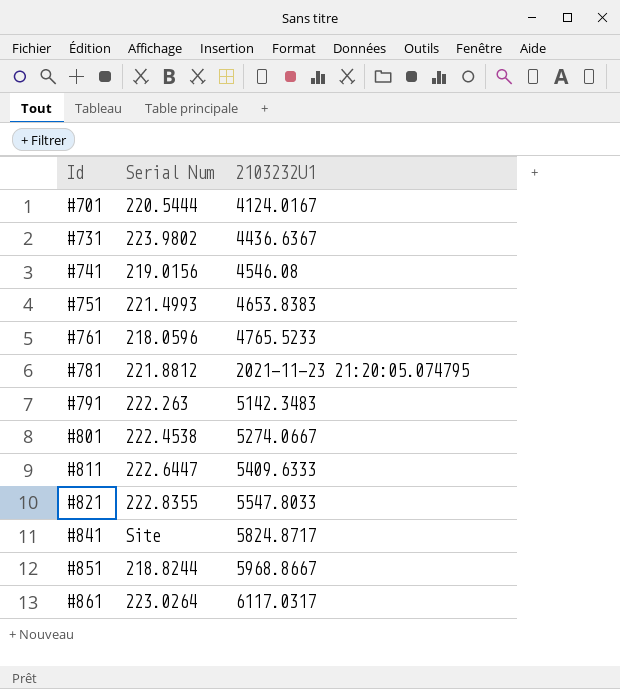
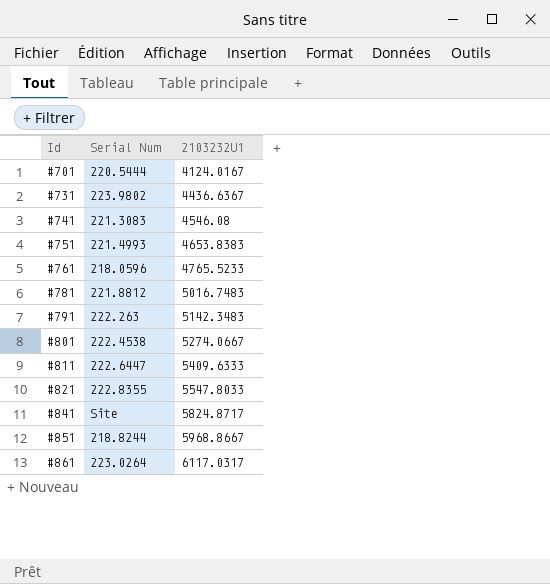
#741 | Serial Num: 219.0156 -> 221.3083
#781 | 2103232U1: 2021-11-23 21:20:05.074795 -> 5016.7483

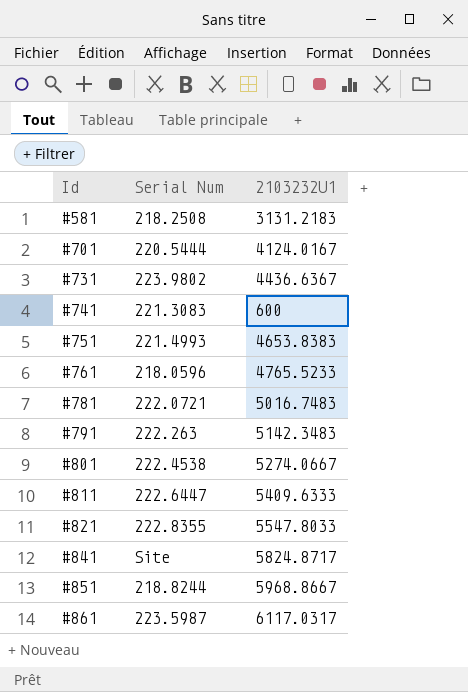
row #581: none -> 218.2508 | 3131.2183
#741 | 2103232U1: 4546.08 -> 600
#781 | Serial Num: 221.8812 -> 222.0721
#861 | Serial Num: 223.0264 -> 223.5987

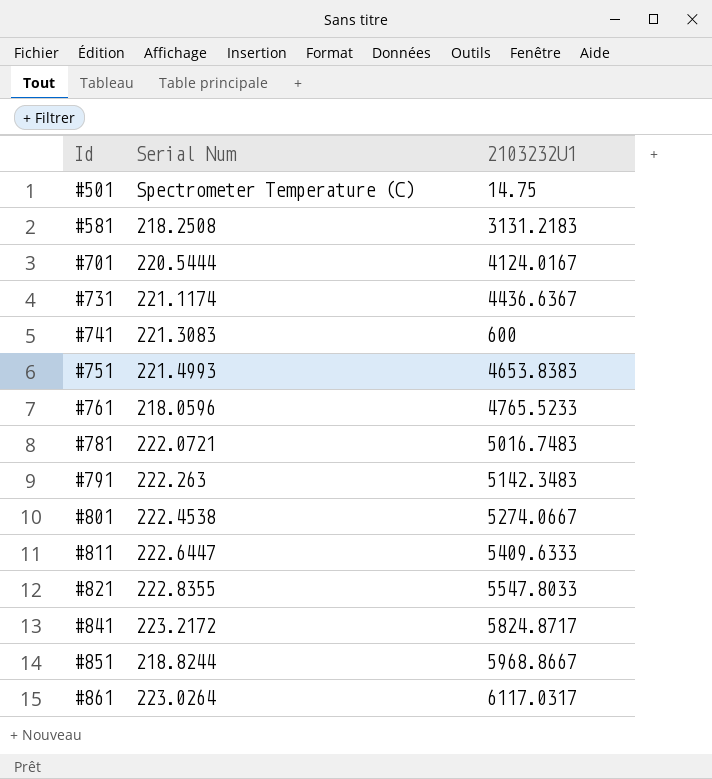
row #501: none -> Spectrometer Temperature (C) | 14.75
#731 | Serial Num: 223.9802 -> 221.1174
#841 | Serial Num: Site -> 223.2172
#861 | Serial Num: 223.5987 -> 223.0264

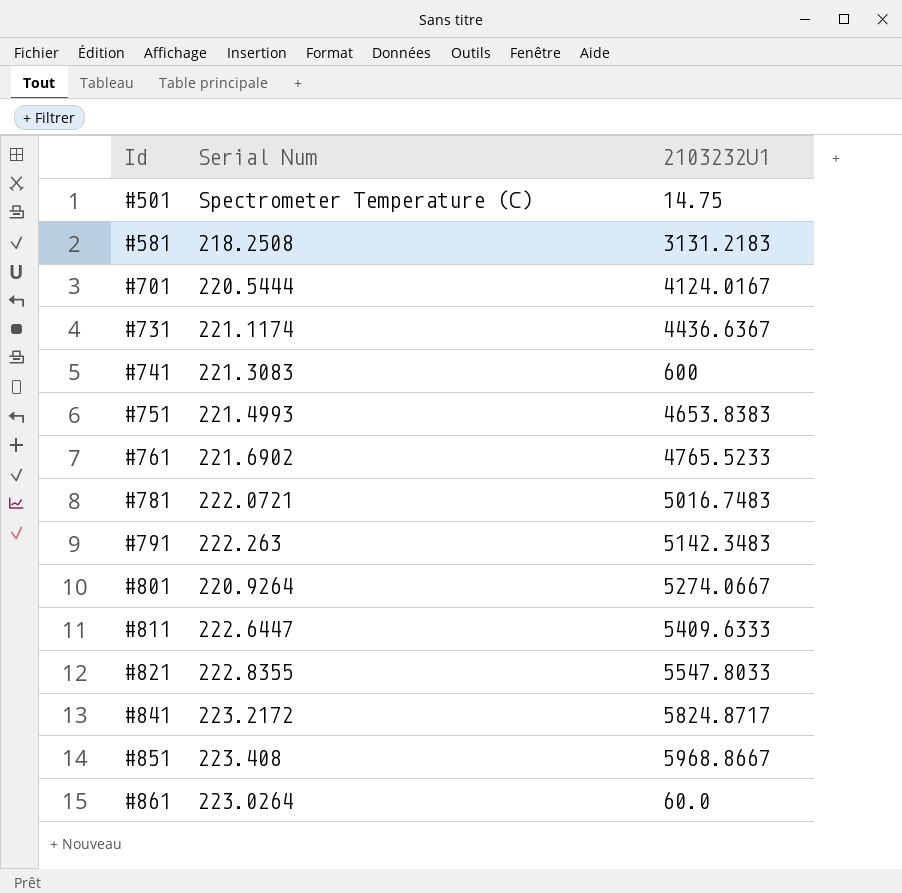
#761 | Serial Num: 218.0596 -> 221.6902
#801 | Serial Num: 222.4538 -> 220.9264
#851 | Serial Num: 218.8244 -> 223.408
#861 | 2103232U1: 6117.0317 -> 60.0

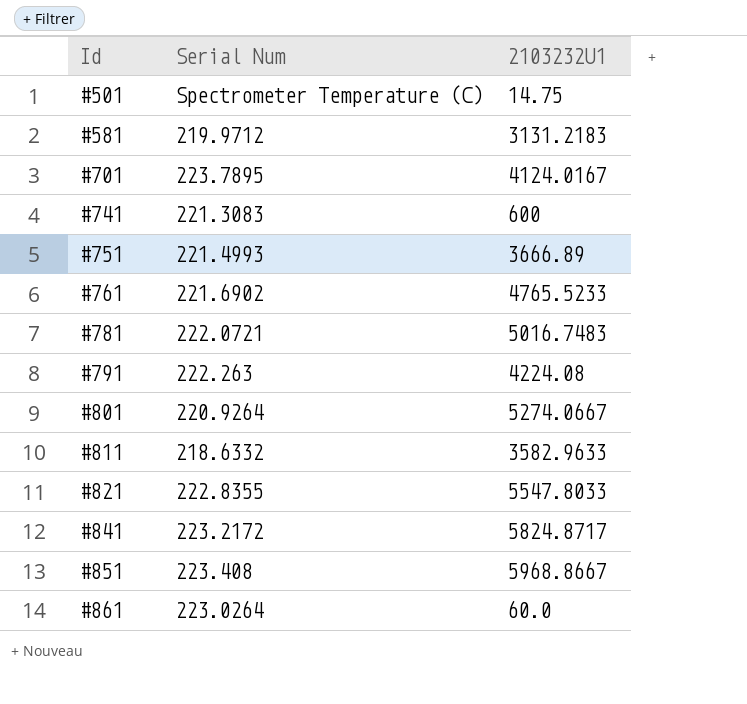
row #731: 221.1174 | 4436.6367 -> none
#581 | Serial Num: 218.2508 -> 219.9712
#701 | Serial Num: 220.5444 -> 223.7895
#751 | 2103232U1: 4653.8383 -> 3666.89
#791 | 2103232U1: 5142.3483 -> 4224.08
#811 | Serial Num: 222.6447 -> 218.6332
#811 | 2103232U1: 5409.6333 -> 3582.9633

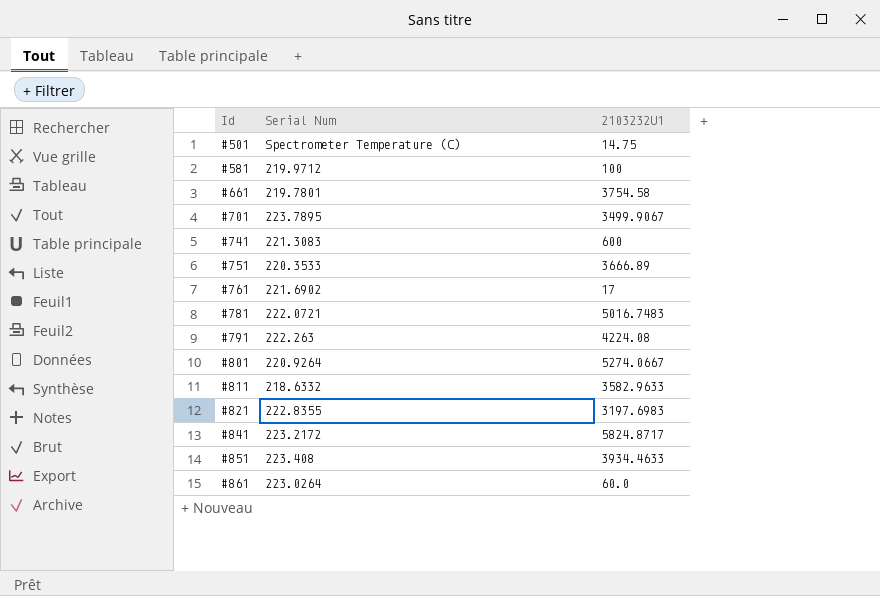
#581 | 2103232U1: 3131.2183 -> 100
row #661: none -> 219.7801 | 3754.58
#701 | 2103232U1: 4124.0167 -> 3499.9067
#751 | Serial Num: 221.4993 -> 220.3533
#761 | 2103232U1: 4765.5233 -> 17
#821 | 2103232U1: 5547.8033 -> 3197.6983
#851 | 2103232U1: 5968.8667 -> 3934.4633

